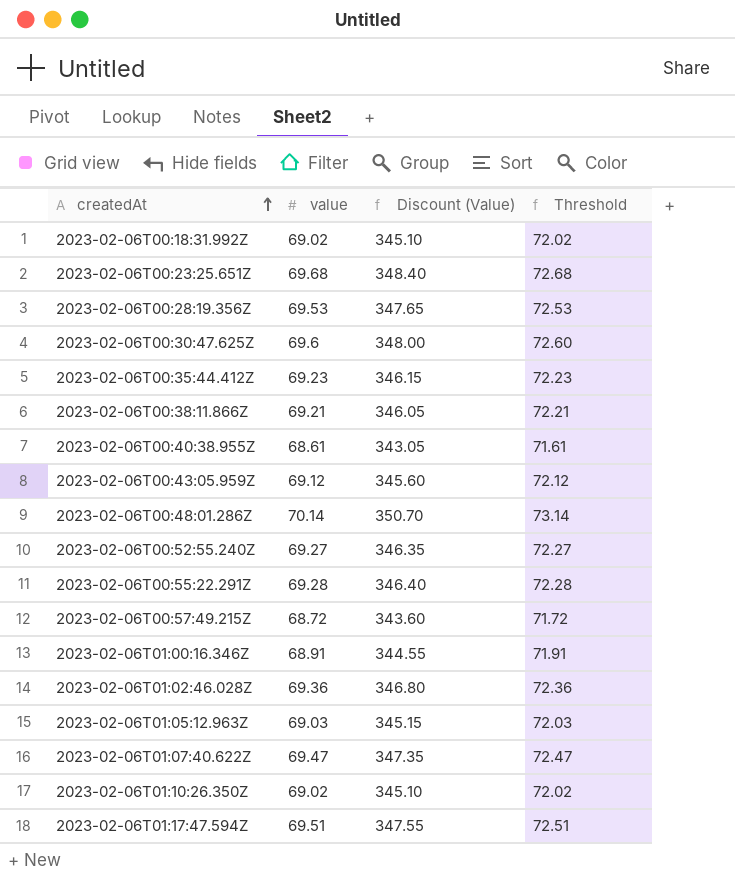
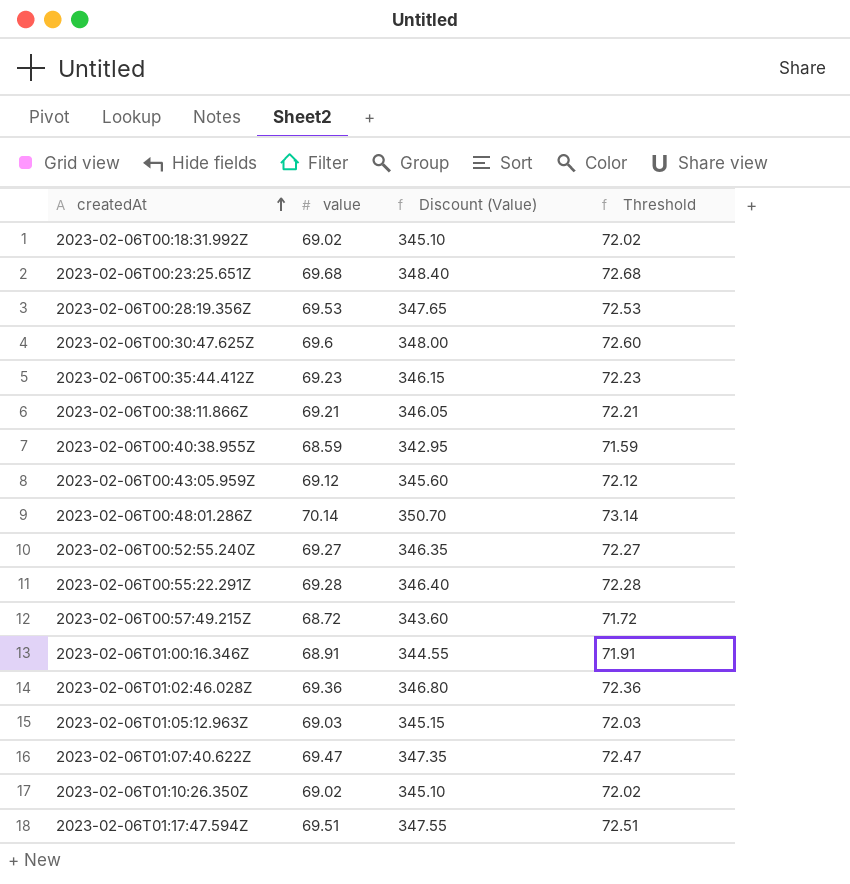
2023-02-06T00:40:38.955Z | value: 68.61 -> 68.59
2023-02-06T00:40:38.955Z | Discount (Value): 343.05 -> 342.95
2023-02-06T00:40:38.955Z | Threshold: 71.61 -> 71.59

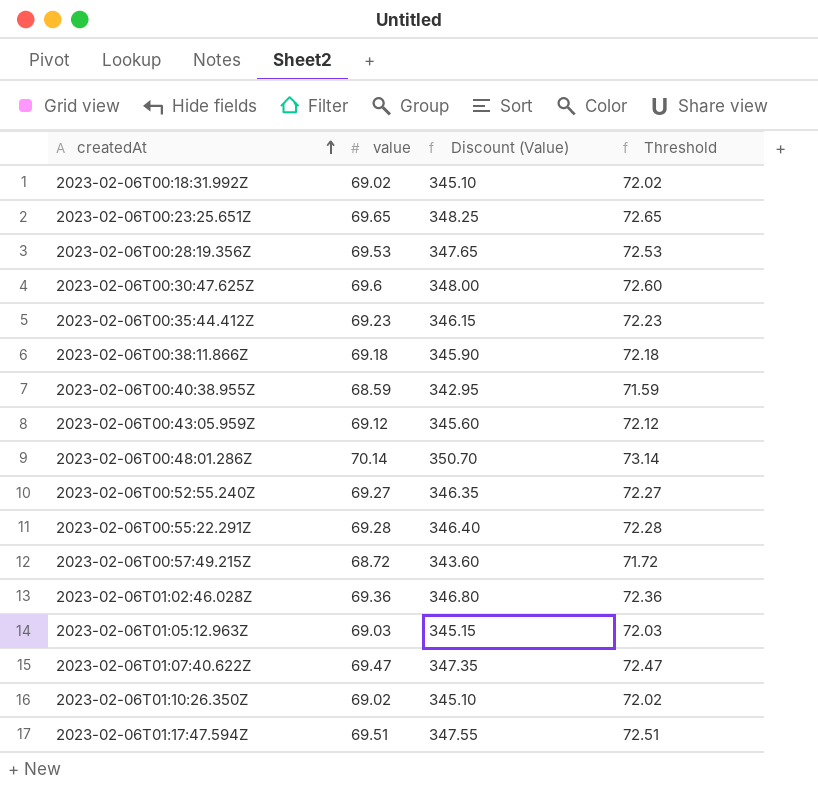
row 2023-02-06T01:00:16.346Z: 68.91 | 344.55 | 71.91 -> none
2023-02-06T00:23:25.651Z | value: 69.68 -> 69.65
2023-02-06T00:23:25.651Z | Discount (Value): 348.40 -> 348.25
2023-02-06T00:23:25.651Z | Threshold: 72.68 -> 72.65
2023-02-06T00:38:11.866Z | value: 69.21 -> 69.18
2023-02-06T00:38:11.866Z | Discount (Value): 346.05 -> 345.90
2023-02-06T00:38:11.866Z | Threshold: 72.21 -> 72.18

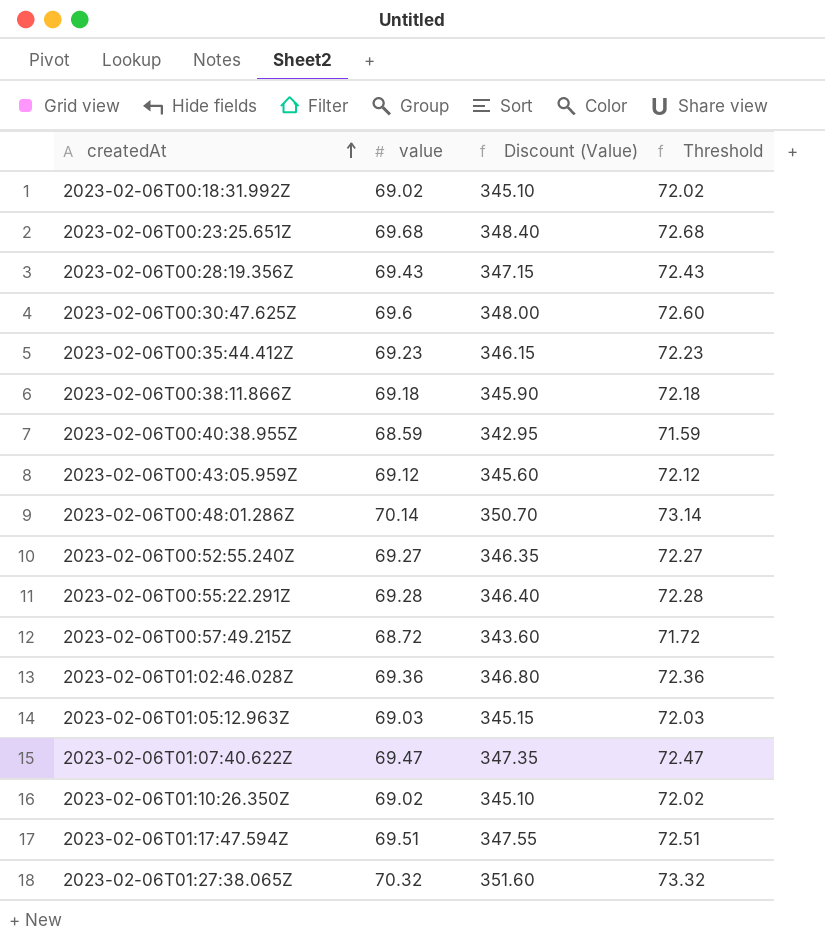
2023-02-06T00:23:25.651Z | value: 69.65 -> 69.68
2023-02-06T00:23:25.651Z | Discount (Value): 348.25 -> 348.40
2023-02-06T00:23:25.651Z | Threshold: 72.65 -> 72.68
2023-02-06T00:28:19.356Z | value: 69.53 -> 69.43
2023-02-06T00:28:19.356Z | Discount (Value): 347.65 -> 347.15
2023-02-06T00:28:19.356Z | Threshold: 72.53 -> 72.43
row 2023-02-06T01:27:38.065Z: none -> 70.32 | 351.60 | 73.32

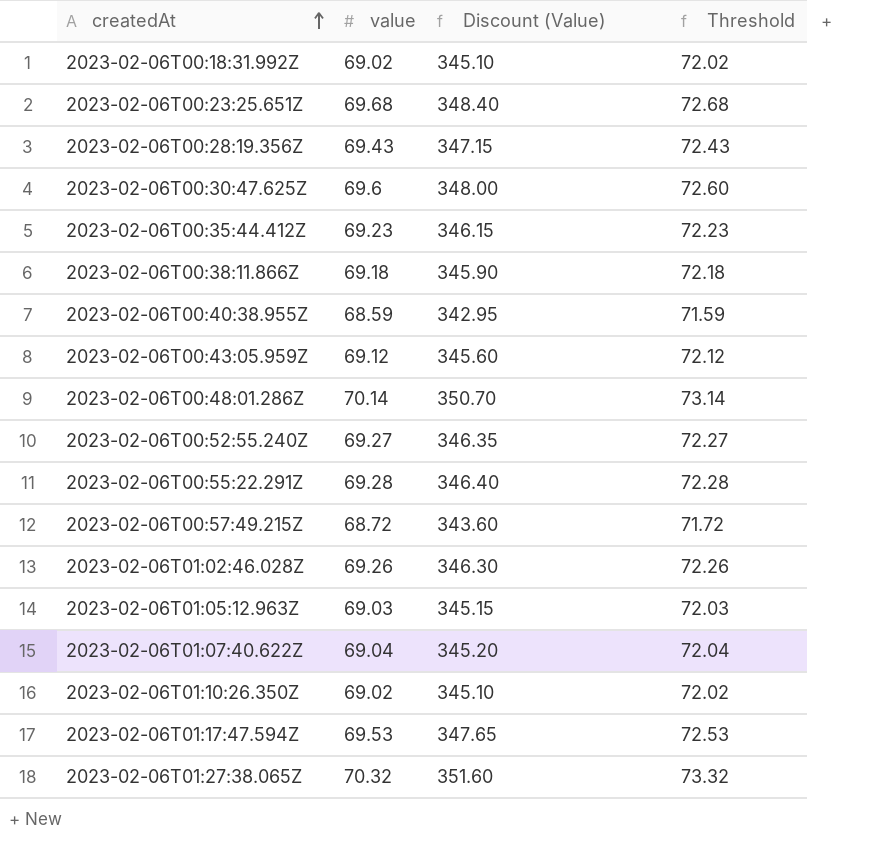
2023-02-06T01:02:46.028Z | value: 69.36 -> 69.26
2023-02-06T01:02:46.028Z | Discount (Value): 346.80 -> 346.30
2023-02-06T01:02:46.028Z | Threshold: 72.36 -> 72.26
2023-02-06T01:07:40.622Z | value: 69.47 -> 69.04
2023-02-06T01:07:40.622Z | Discount (Value): 347.35 -> 345.20
2023-02-06T01:07:40.622Z | Threshold: 72.47 -> 72.04
2023-02-06T01:17:47.594Z | value: 69.51 -> 69.53
2023-02-06T01:17:47.594Z | Discount (Value): 347.55 -> 347.65
2023-02-06T01:17:47.594Z | Threshold: 72.51 -> 72.53

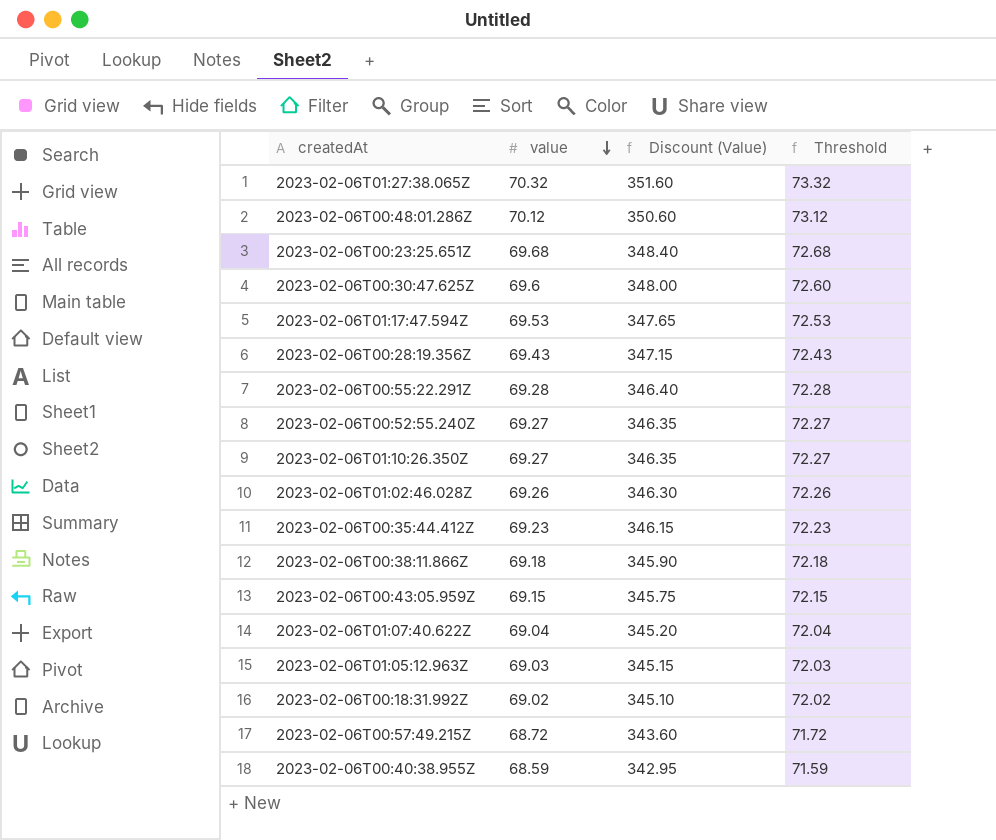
row order: createdAt ascending -> value descending
2023-02-06T00:48:01.286Z | value: 70.14 -> 70.12
2023-02-06T00:48:01.286Z | Discount (Value): 350.70 -> 350.60
2023-02-06T00:48:01.286Z | Threshold: 73.14 -> 73.12
2023-02-06T01:10:26.350Z | value: 69.02 -> 69.27
2023-02-06T01:10:26.350Z | Discount (Value): 345.10 -> 346.35
2023-02-06T01:10:26.350Z | Threshold: 72.02 -> 72.27
2023-02-06T00:43:05.959Z | value: 69.12 -> 69.15
2023-02-06T00:43:05.959Z | Discount (Value): 345.60 -> 345.75
2023-02-06T00:43:05.959Z | Threshold: 72.12 -> 72.15

